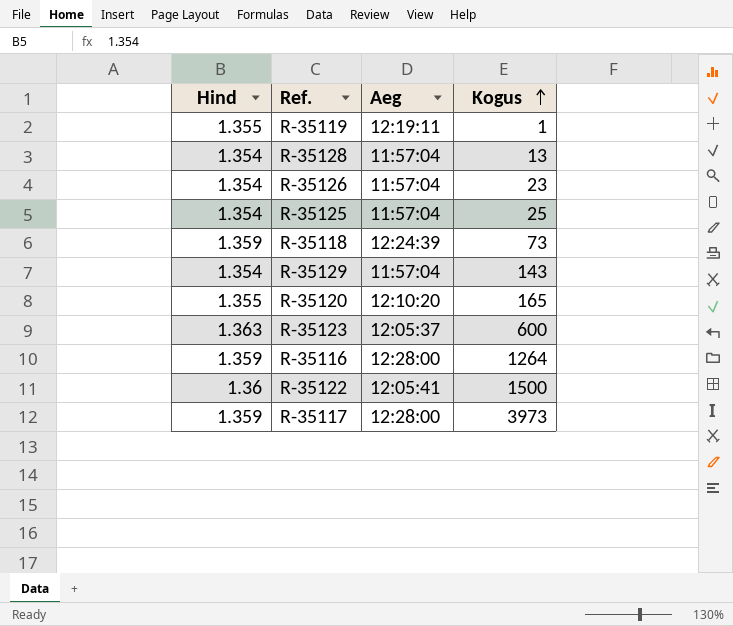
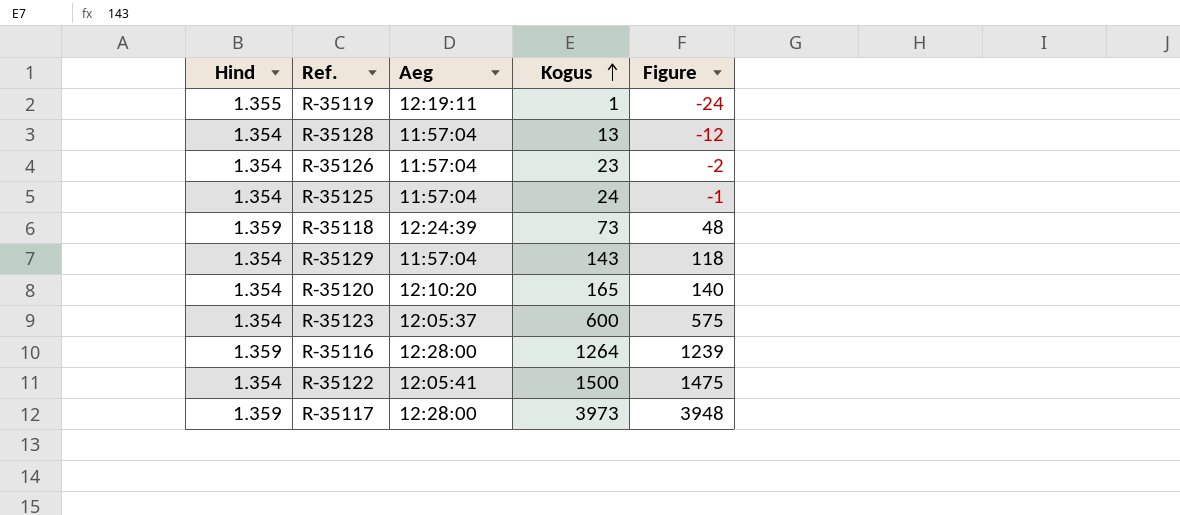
column Figure | formula: none -> [Kogus] - 25
R-35125 | Kogus: 25 -> 24
R-35120 | Hind: 1.355 -> 1.354
R-35123 | Hind: 1.363 -> 1.354
R-35122 | Hind: 1.36 -> 1.354

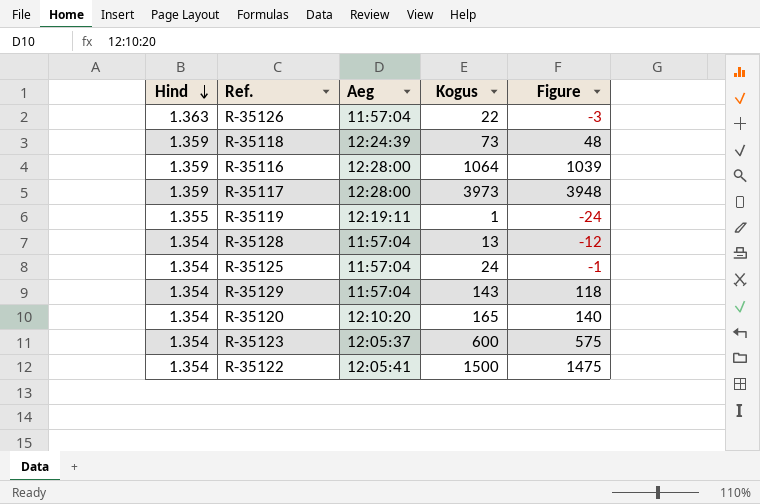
row order: Kogus ascending -> Hind descending
R-35126 | Hind: 1.354 -> 1.363
R-35126 | Kogus: 23 -> 22
R-35126 | Figure: -2 -> -3
R-35116 | Kogus: 1264 -> 1064
R-35116 | Figure: 1239 -> 1039

